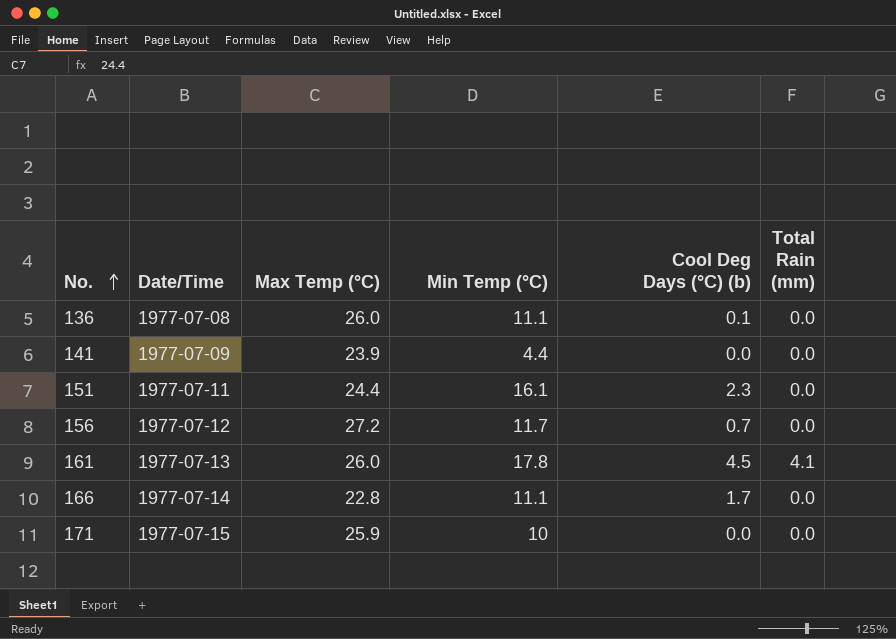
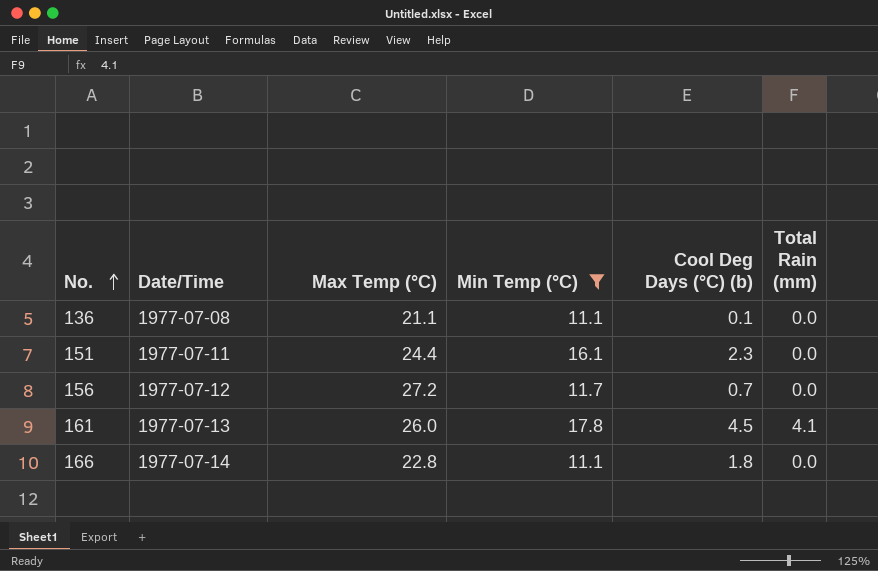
filter: none -> Min Temp (°C) >= 11.1
136 | Max Temp (°C): 26.0 -> 21.1
166 | Cool Deg Days (°C) (b): 1.7 -> 1.8

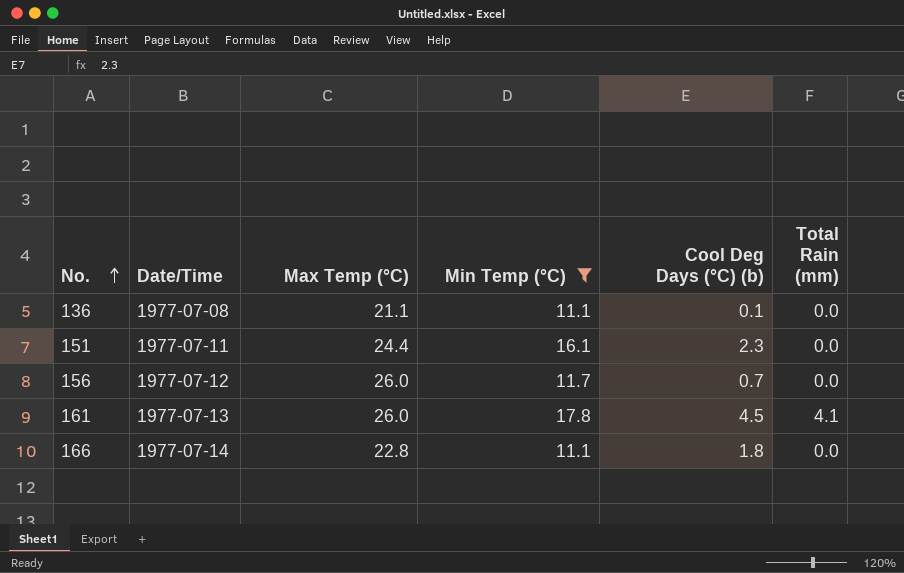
156 | Max Temp (°C): 27.2 -> 26.0

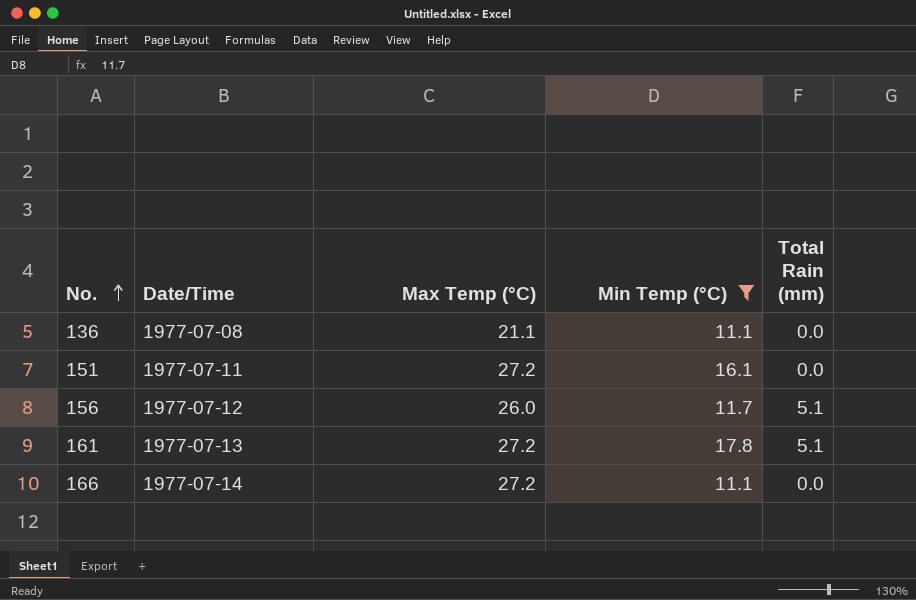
column Cool Deg Days (°C) (b) | position: 5 -> none
151 | Max Temp (°C): 24.4 -> 27.2
156 | Total Rain (mm): 0.0 -> 5.1
161 | Max Temp (°C): 26.0 -> 27.2
161 | Total Rain (mm): 4.1 -> 5.1
166 | Max Temp (°C): 22.8 -> 27.2

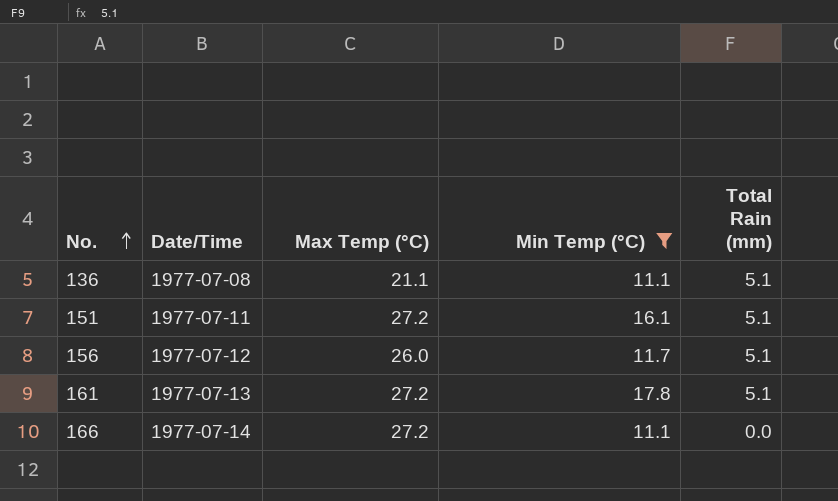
136 | Total Rain (mm): 0.0 -> 5.1
151 | Total Rain (mm): 0.0 -> 5.1

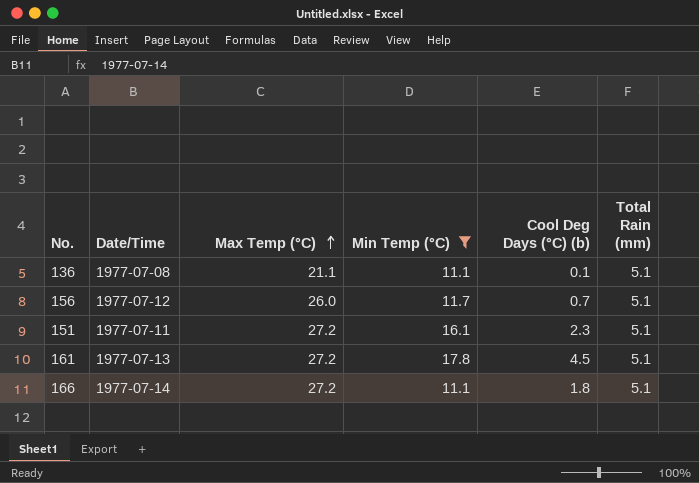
row order: No. ascending -> Max Temp (°C) ascending
column Cool Deg Days (°C) (b) | position: none -> 5
166 | Total Rain (mm): 0.0 -> 5.1

